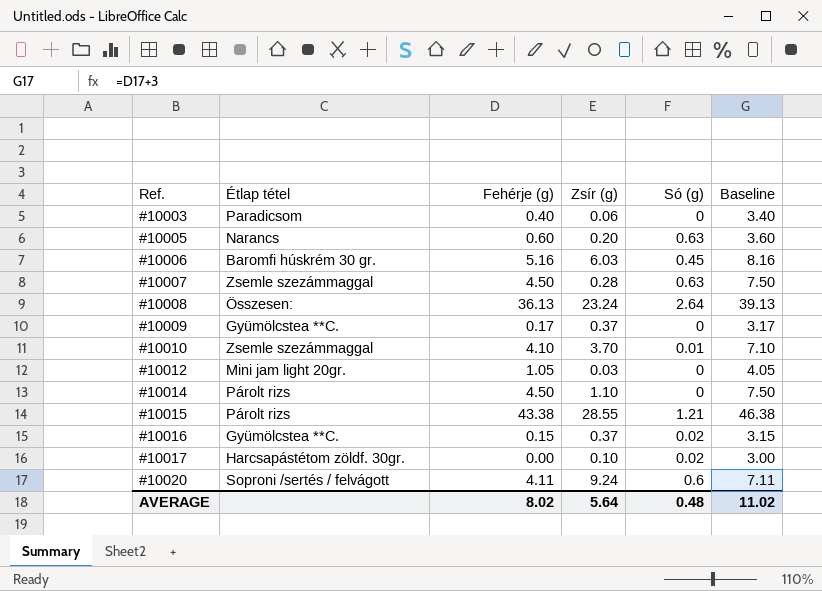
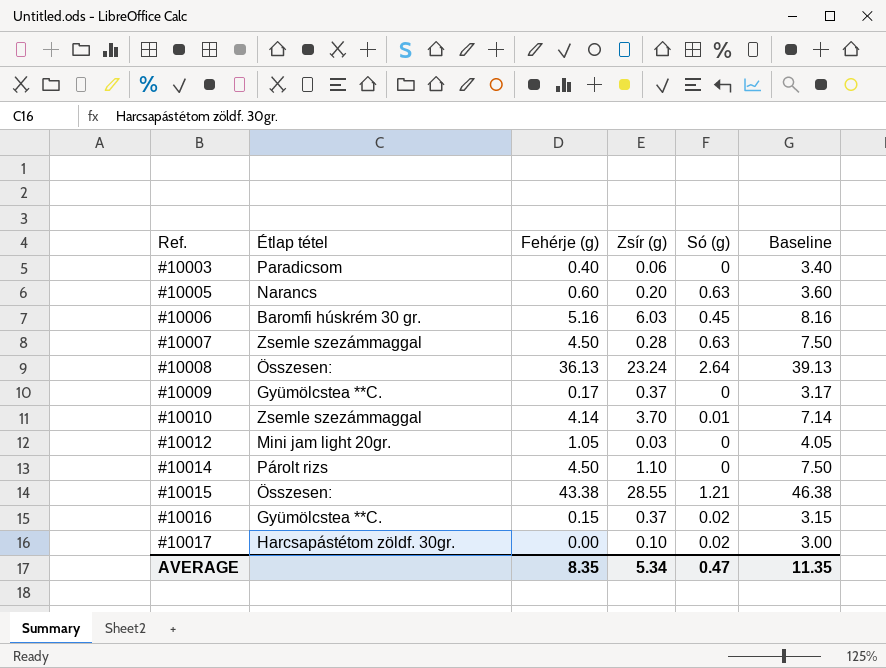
row #10020: Soproni /sertés / felvágott | 4.11 | 9.24 | 0.6 | 7.11 -> none
#10010 | Fehérje (g): 4.10 -> 4.14
#10010 | Baseline: 7.10 -> 7.14
#10015 | Étlap tétel: Párolt rizs -> Összesen:
AVERAGE | Fehérje (g): 8.02 -> 8.35
AVERAGE | Zsír (g): 5.64 -> 5.34
AVERAGE | Só (g): 0.48 -> 0.47
AVERAGE | Baseline: 11.02 -> 11.35

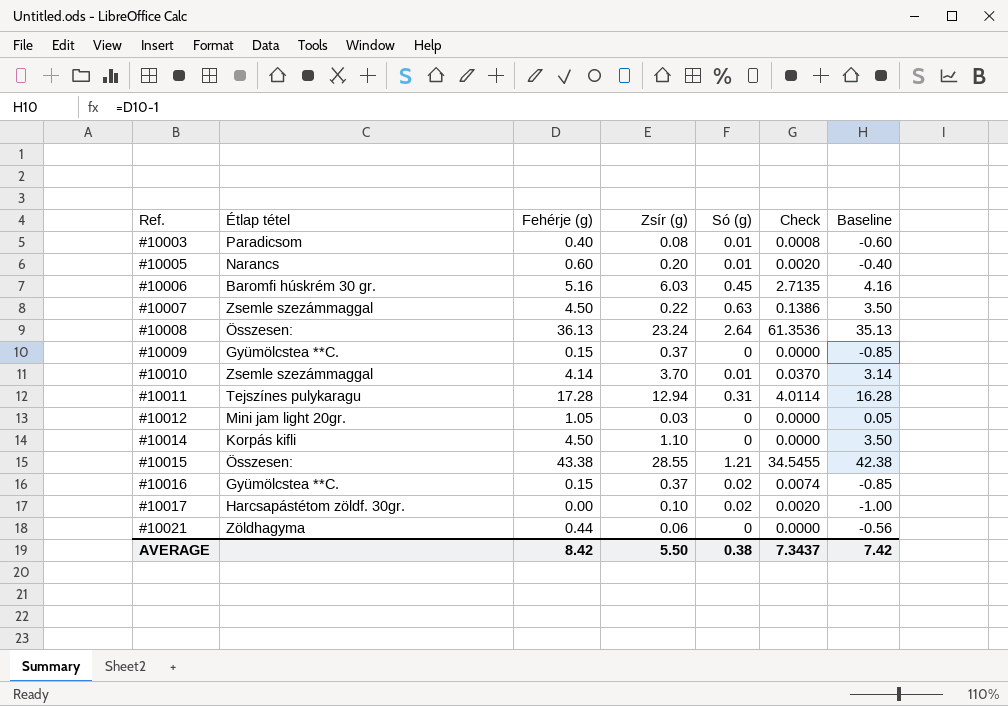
column Check | formula: none -> [Zsír (g)] * [Só (g)]
column Baseline | formula: [Fehérje (g)] + 3 -> [Fehérje (g)] - 1
#10003 | Zsír (g): 0.06 -> 0.08
#10003 | Só (g): 0 -> 0.01
#10005 | Só (g): 0.63 -> 0.01
#10007 | Zsír (g): 0.28 -> 0.22
#10009 | Fehérje (g): 0.17 -> 0.15
row #10011: none -> Tejszínes pulykaragu | 17.28 | 12.94 | 0.31 | 4.0114 | 16.28
#10014 | Étlap tétel: Párolt rizs -> Korpás kifli
row #10021: none -> Zöldhagyma | 0.44 | 0.06 | 0 | 0.0000 | -0.56
AVERAGE | Fehérje (g): 8.35 -> 8.42
AVERAGE | Zsír (g): 5.34 -> 5.50
AVERAGE | Só (g): 0.47 -> 0.38
AVERAGE | Baseline: 11.35 -> 7.42

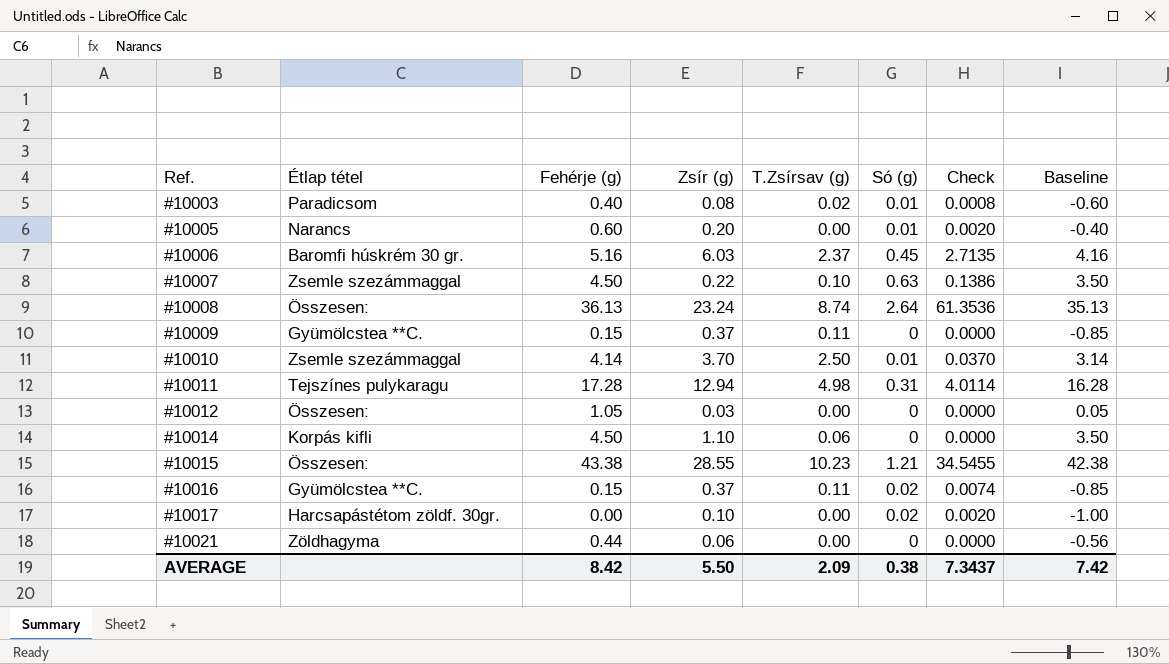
column T.Zsírsav (g) | position: none -> 5
#10012 | Étlap tétel: Mini jam light 20gr. -> Összesen:

